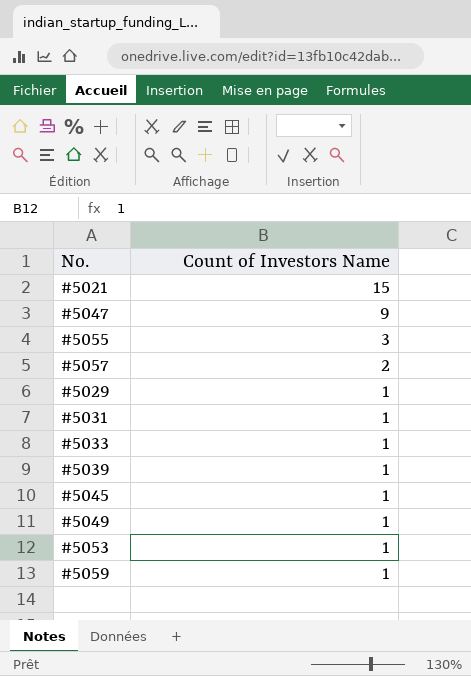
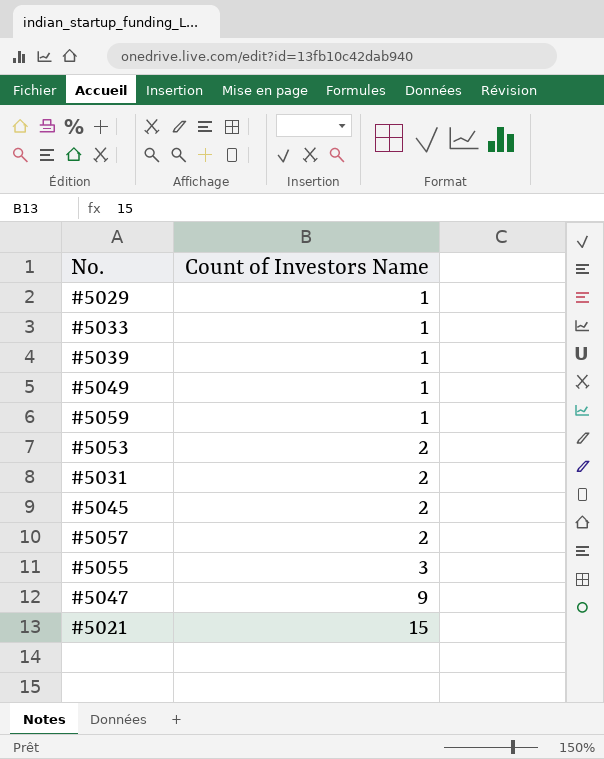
row order: Count of Investors Name descending -> Count of Investors Name ascending
#5053 | Count of Investors Name: 1 -> 2
#5031 | Count of Investors Name: 1 -> 2
#5045 | Count of Investors Name: 1 -> 2

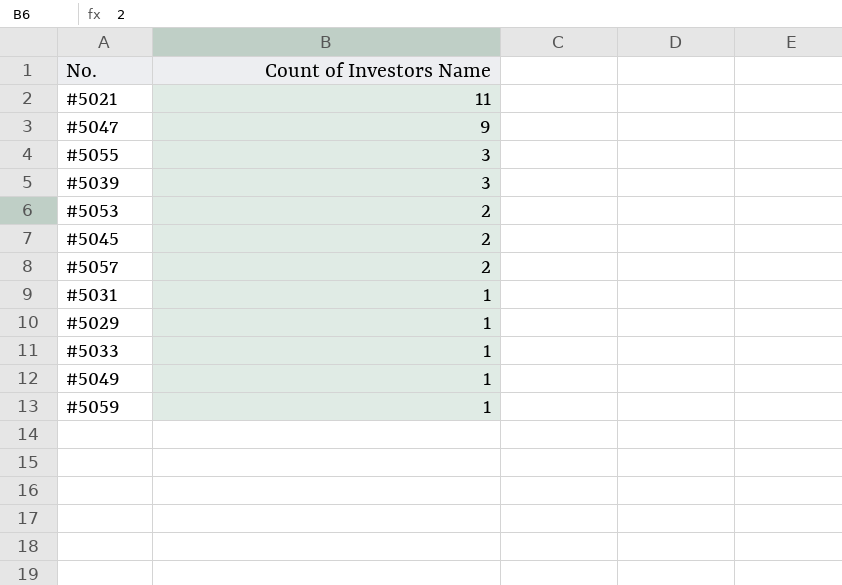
row order: Count of Investors Name ascending -> Count of Investors Name descending
#5021 | Count of Investors Name: 15 -> 11
#5039 | Count of Investors Name: 1 -> 3
#5031 | Count of Investors Name: 2 -> 1

